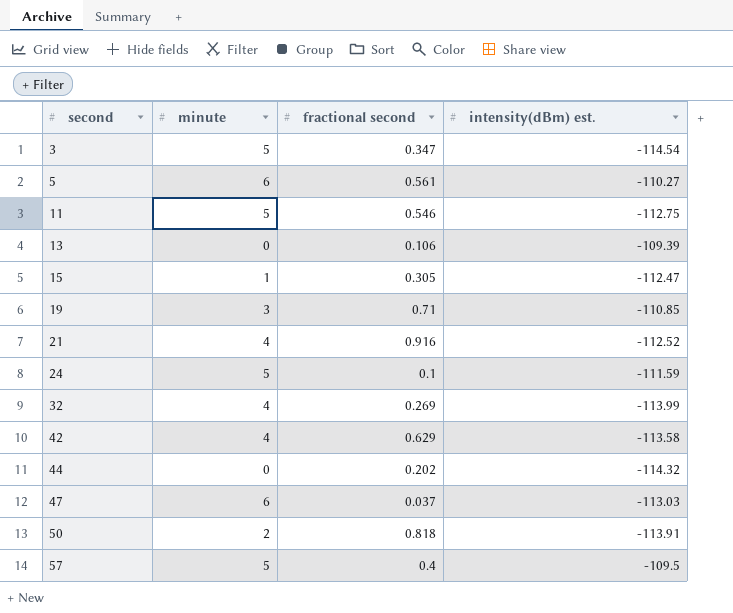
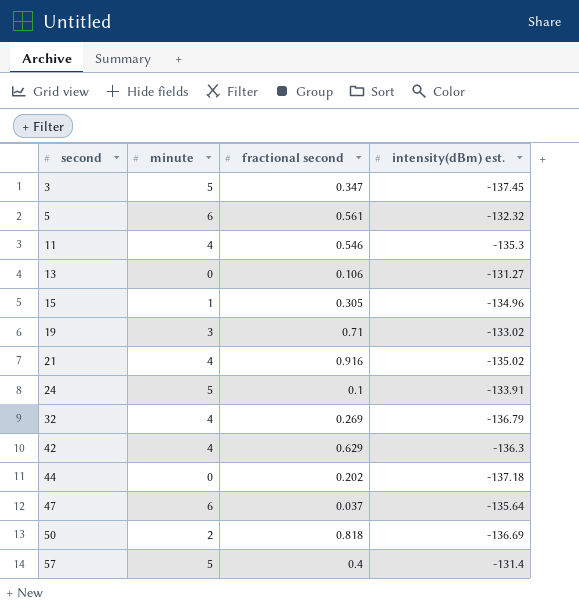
3 | intensity(dBm) est.: -114.54 -> -137.45
5 | intensity(dBm) est.: -110.27 -> -132.32
11 | minute: 5 -> 4
11 | intensity(dBm) est.: -112.75 -> -135.3
13 | intensity(dBm) est.: -109.39 -> -131.27
15 | intensity(dBm) est.: -112.47 -> -134.96
19 | intensity(dBm) est.: -110.85 -> -133.02
21 | intensity(dBm) est.: -112.52 -> -135.02
24 | intensity(dBm) est.: -111.59 -> -133.91
32 | intensity(dBm) est.: -113.99 -> -136.79
42 | intensity(dBm) est.: -113.58 -> -136.3
44 | intensity(dBm) est.: -114.32 -> -137.18
47 | intensity(dBm) est.: -113.03 -> -135.64
50 | intensity(dBm) est.: -113.91 -> -136.69
57 | intensity(dBm) est.: -109.5 -> -131.4

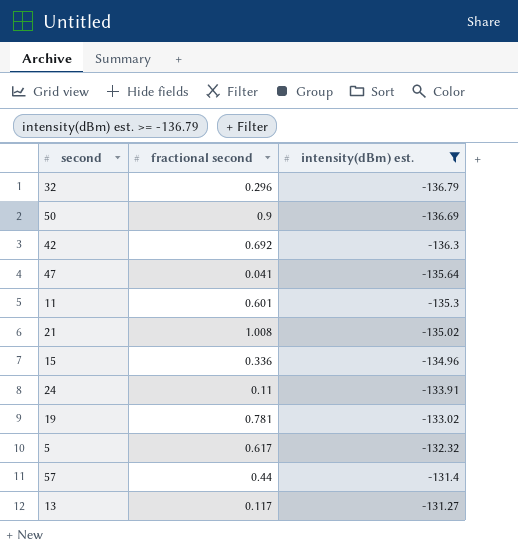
filter: none -> intensity(dBm) est. >= -136.79
row order: second ascending -> intensity(dBm) est. ascending
column minute | position: 2 -> none
32 | fractional second: 0.269 -> 0.296
50 | fractional second: 0.818 -> 0.9
42 | fractional second: 0.629 -> 0.692
47 | fractional second: 0.037 -> 0.041
11 | fractional second: 0.546 -> 0.601
21 | fractional second: 0.916 -> 1.008
15 | fractional second: 0.305 -> 0.336
24 | fractional second: 0.1 -> 0.11
19 | fractional second: 0.71 -> 0.781
5 | fractional second: 0.561 -> 0.617
57 | fractional second: 0.4 -> 0.44
13 | fractional second: 0.106 -> 0.117

